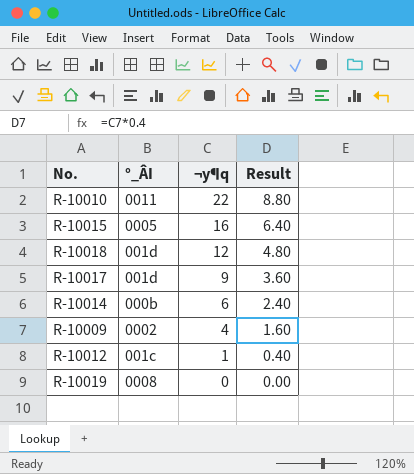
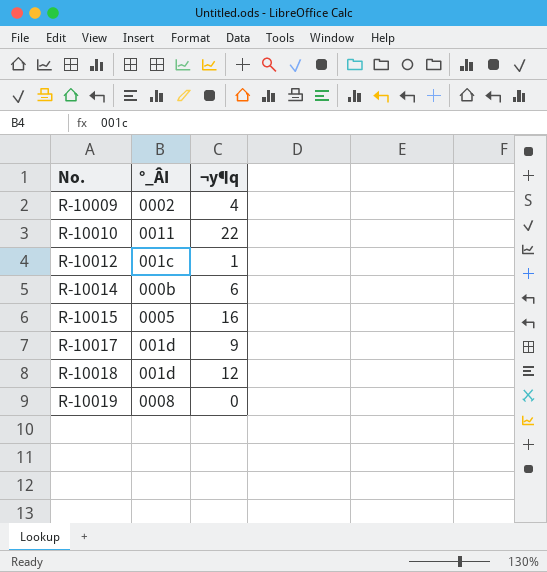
row order: ¬y¶q descending -> No. ascending
column Result | formula: [¬y¶q] * 0.4 -> none

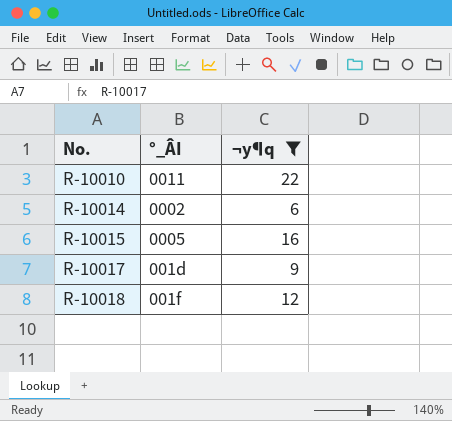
filter: none -> ¬y¶q >= 6
R-10014 | °_ÂI: 000b -> 0002
R-10018 | °_ÂI: 001d -> 001f

